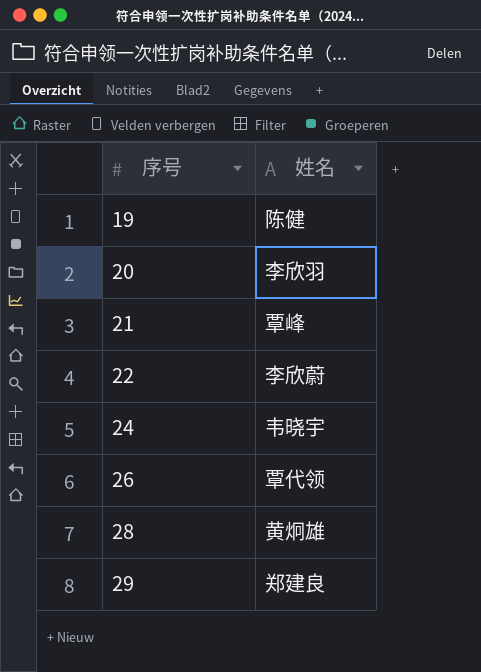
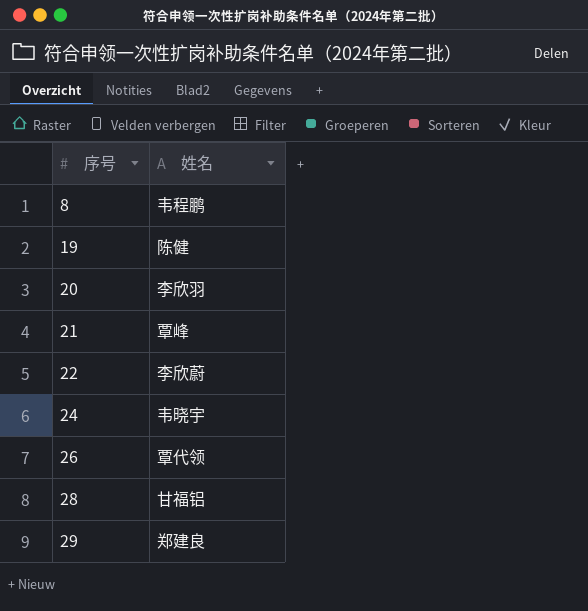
row 8: none -> 韦程鹏
28 | 姓名: 黄炯雄 -> 甘福铝

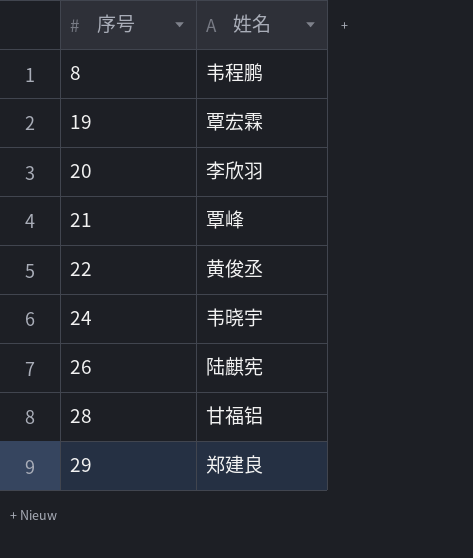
19 | 姓名: 陈健 -> 覃宏霖
22 | 姓名: 李欣蔚 -> 黄俊丞
26 | 姓名: 覃代领 -> 陆麒宪

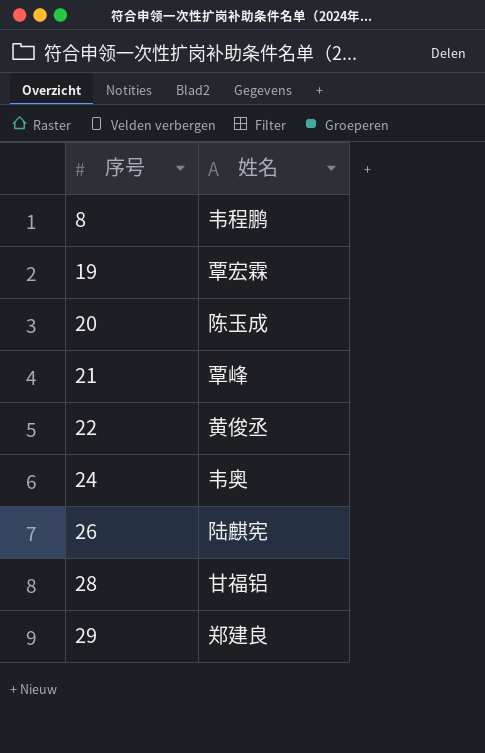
20 | 姓名: 李欣羽 -> 陈玉成
24 | 姓名: 韦晓宇 -> 韦奥

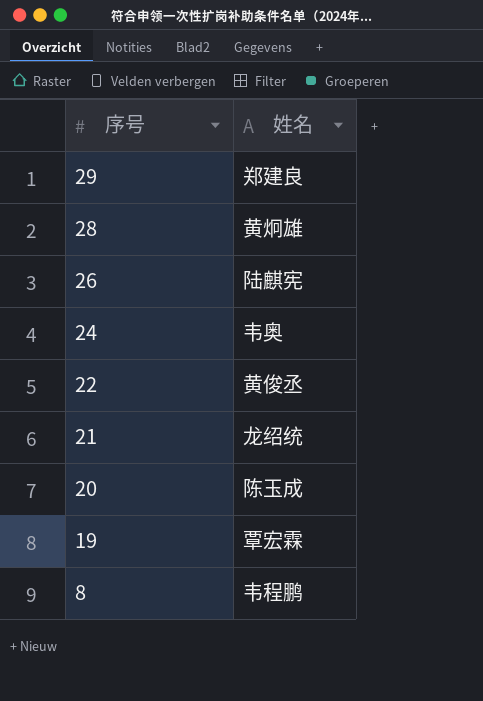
row order: 序号 ascending -> 序号 descending
28 | 姓名: 甘福铝 -> 黄炯雄
21 | 姓名: 覃峰 -> 龙绍统

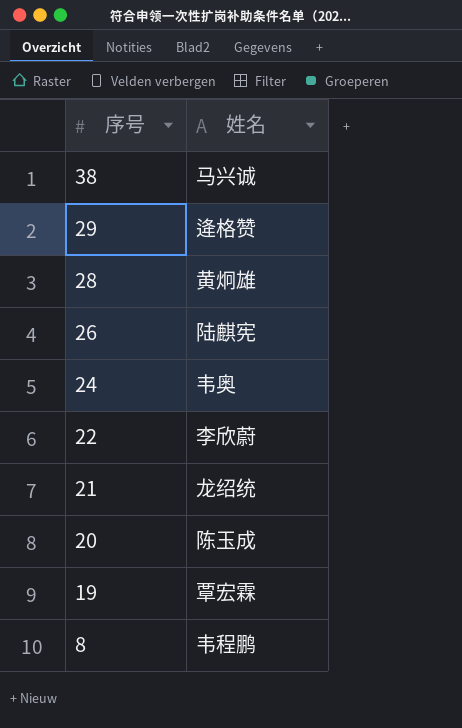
row 38: none -> 马兴诚
29 | 姓名: 郑建良 -> 逄格赞
22 | 姓名: 黄俊丞 -> 李欣蔚

